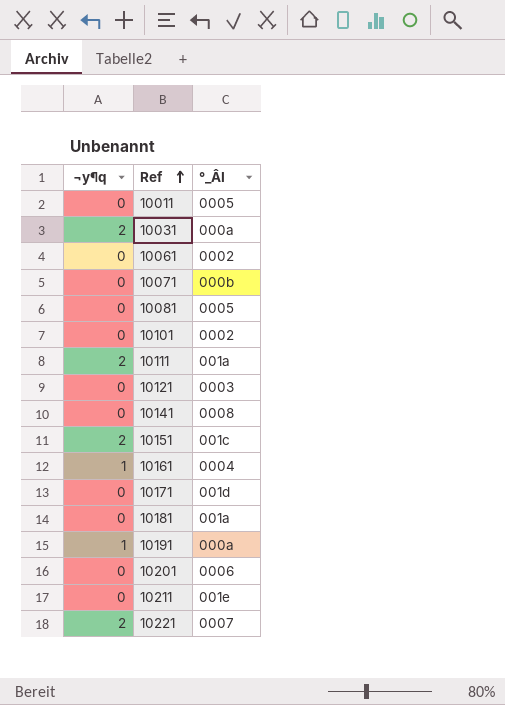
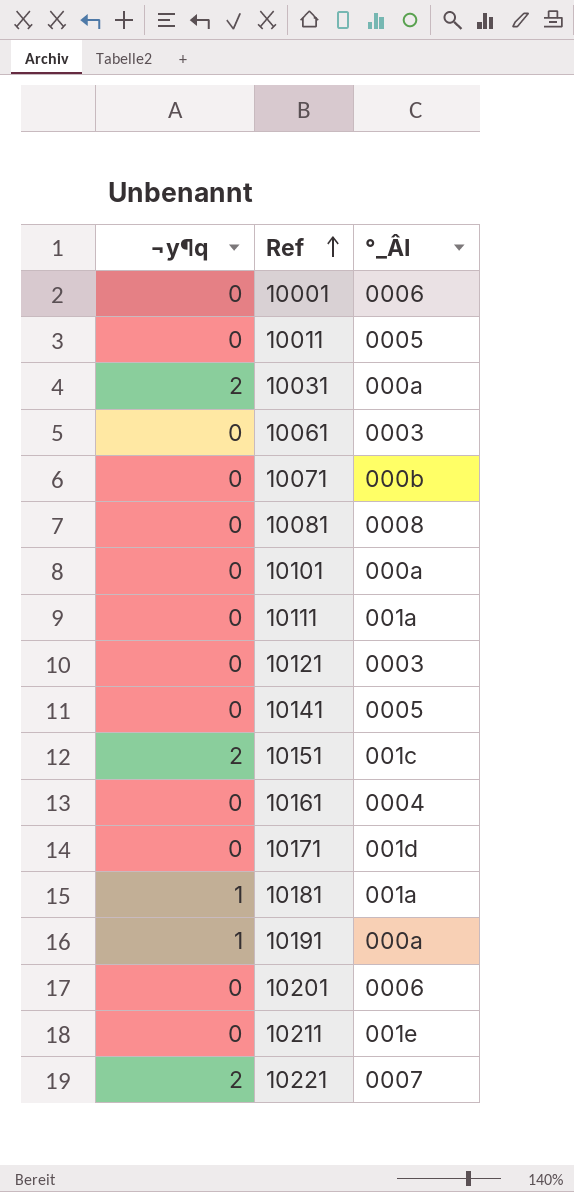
row 10001: none -> 0 | 0006
10061 | °_ÂI: 0002 -> 0003
10081 | °_ÂI: 0005 -> 0008
10101 | °_ÂI: 0002 -> 000a
10111 | ¬y¶q: 2 -> 0
10141 | °_ÂI: 0008 -> 0005
10161 | ¬y¶q: 1 -> 0
10181 | ¬y¶q: 0 -> 1

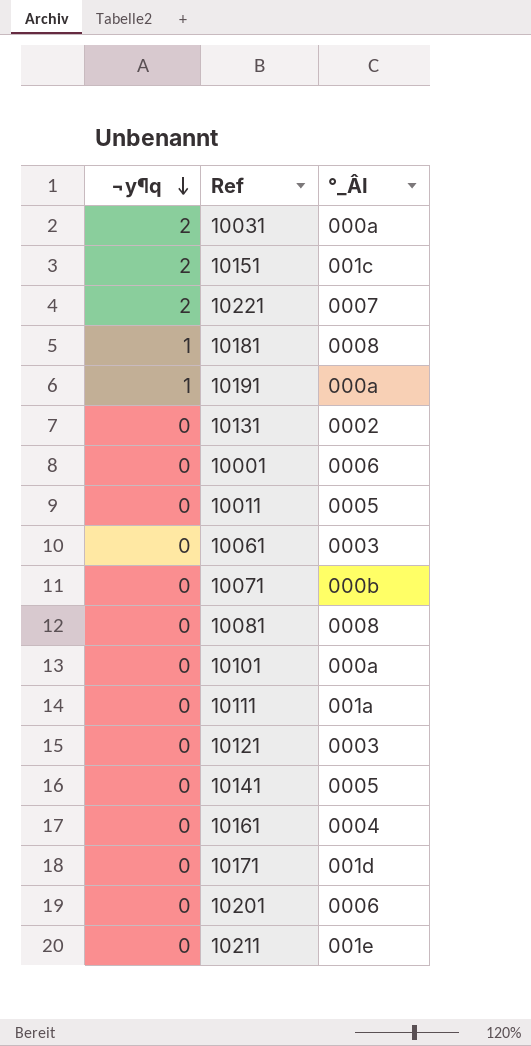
row order: Ref ascending -> ¬y¶q descending
10181 | °_ÂI: 001a -> 0008
row 10131: none -> 0 | 0002

